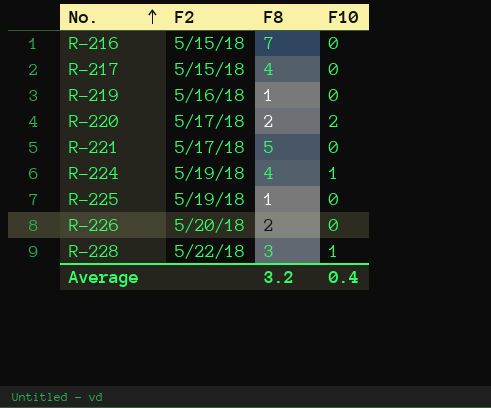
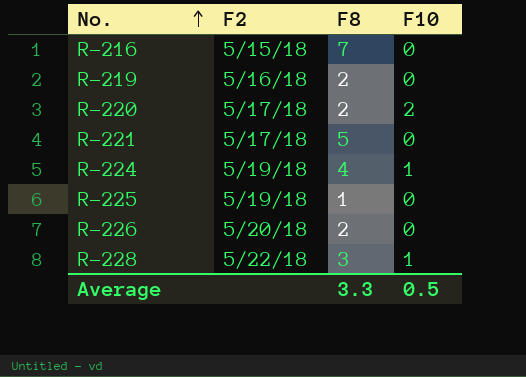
row R-217: 5/15/18 | 4 | 0 -> none
R-219 | F8: 1 -> 2
Average | F8: 3.2 -> 3.3
Average | F10: 0.4 -> 0.5

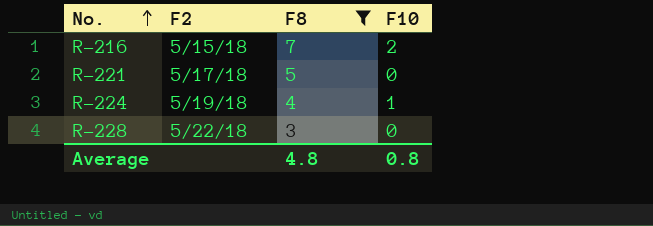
filter: none -> F8 >= 3
R-216 | F10: 0 -> 2
R-228 | F10: 1 -> 0
Average | F8: 3.3 -> 4.8
Average | F10: 0.5 -> 0.8

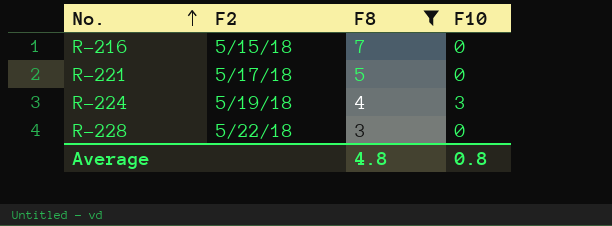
R-216 | F10: 2 -> 0
R-224 | F10: 1 -> 3

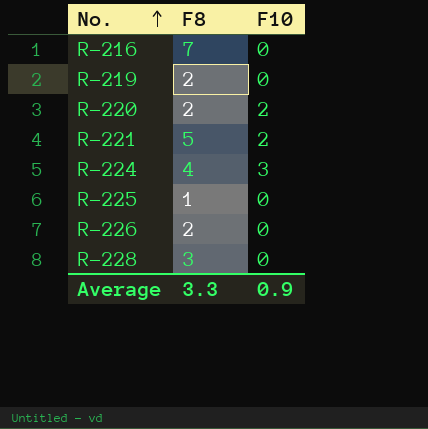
filter: F8 >= 3 -> none
column F2 | position: 2 -> none
R-221 | F10: 0 -> 2
Average | F8: 4.8 -> 3.3
Average | F10: 0.8 -> 0.9

